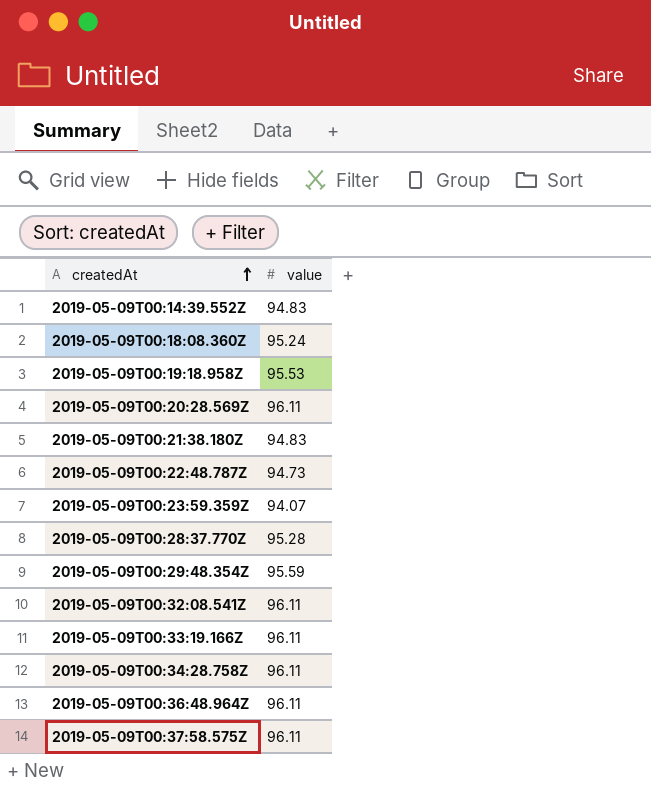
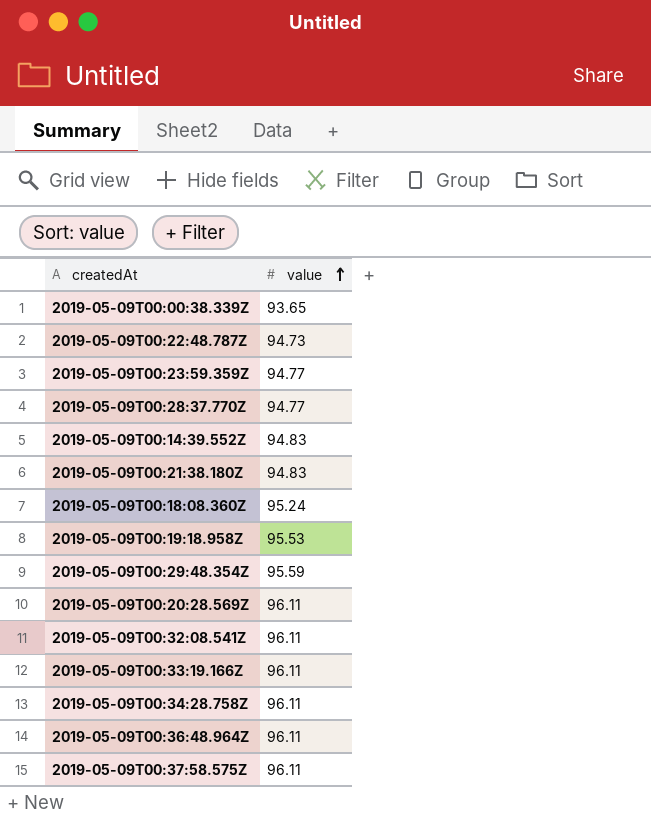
row order: createdAt ascending -> value ascending
row 2019-05-09T00:00:38.339Z: none -> 93.65
2019-05-09T00:23:59.359Z | value: 94.07 -> 94.77
2019-05-09T00:28:37.770Z | value: 95.28 -> 94.77

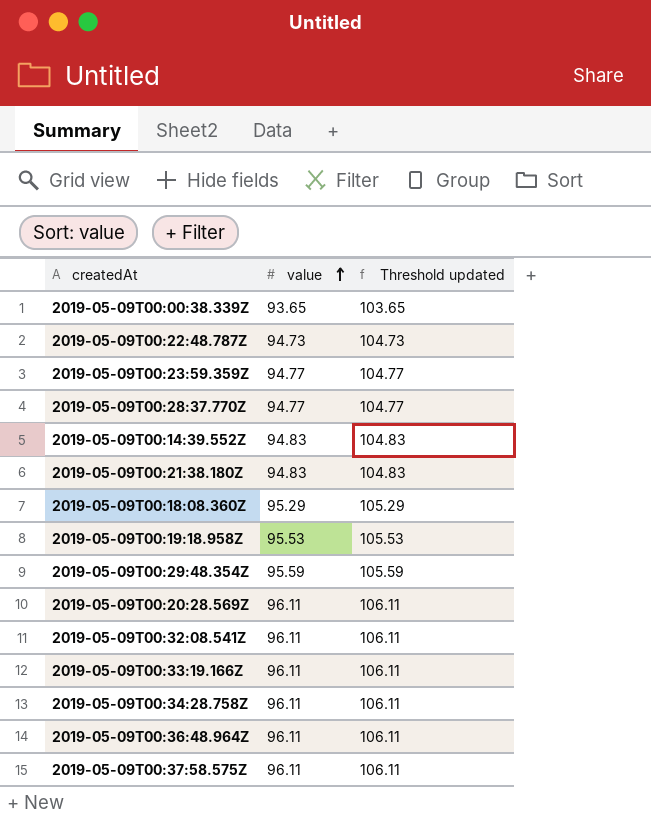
column Threshold updated | formula: none -> [value] + 10
2019-05-09T00:18:08.360Z | value: 95.24 -> 95.29

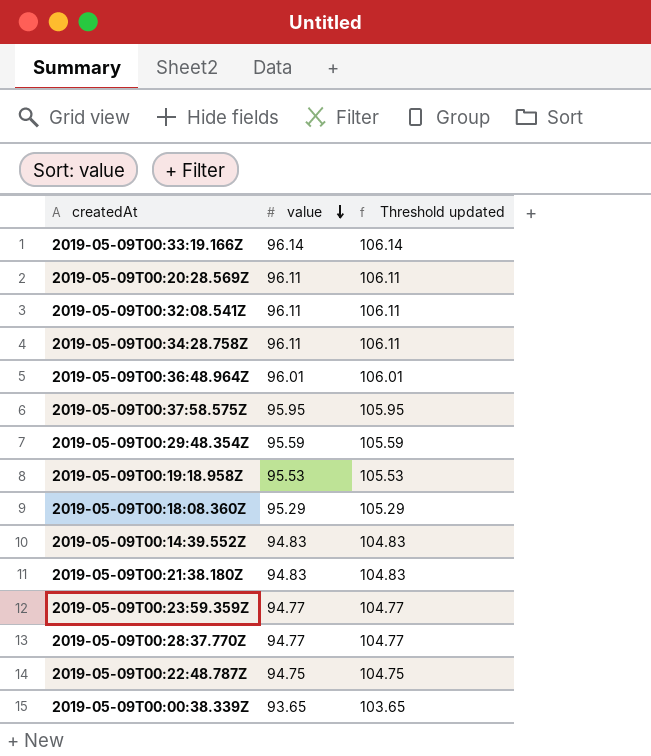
row order: value ascending -> value descending
2019-05-09T00:33:19.166Z | value: 96.11 -> 96.14
2019-05-09T00:33:19.166Z | Threshold updated: 106.11 -> 106.14
2019-05-09T00:36:48.964Z | value: 96.11 -> 96.01
2019-05-09T00:36:48.964Z | Threshold updated: 106.11 -> 106.01
2019-05-09T00:37:58.575Z | value: 96.11 -> 95.95
2019-05-09T00:37:58.575Z | Threshold updated: 106.11 -> 105.95
2019-05-09T00:22:48.787Z | value: 94.73 -> 94.75
2019-05-09T00:22:48.787Z | Threshold updated: 104.73 -> 104.75

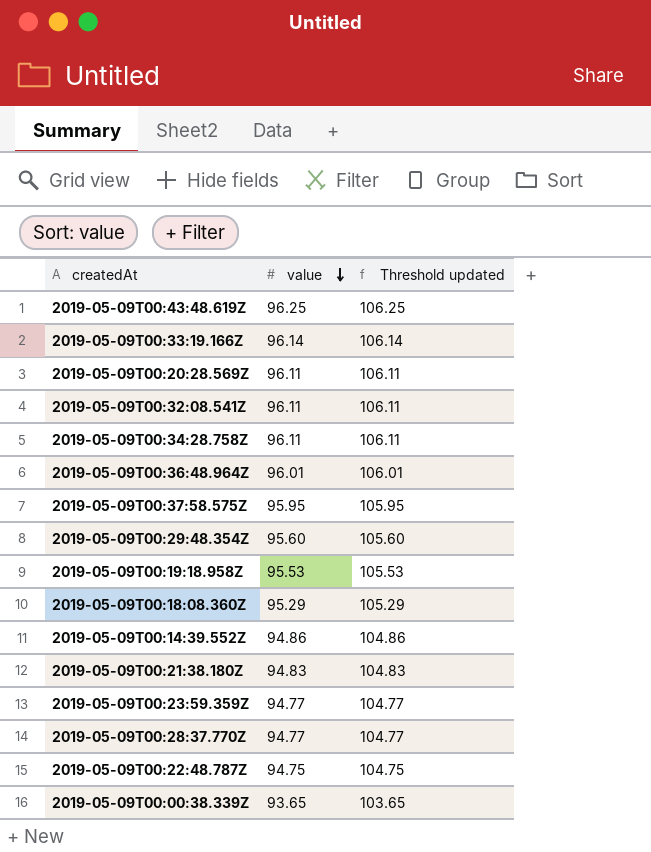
row 2019-05-09T00:43:48.619Z: none -> 96.25 | 106.25
2019-05-09T00:29:48.354Z | value: 95.59 -> 95.60
2019-05-09T00:29:48.354Z | Threshold updated: 105.59 -> 105.60
2019-05-09T00:14:39.552Z | value: 94.83 -> 94.86
2019-05-09T00:14:39.552Z | Threshold updated: 104.83 -> 104.86

